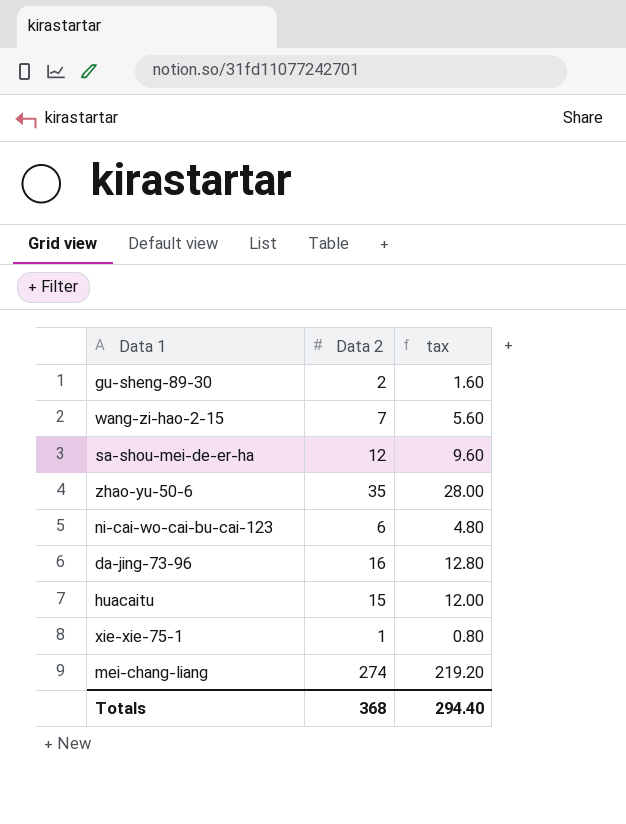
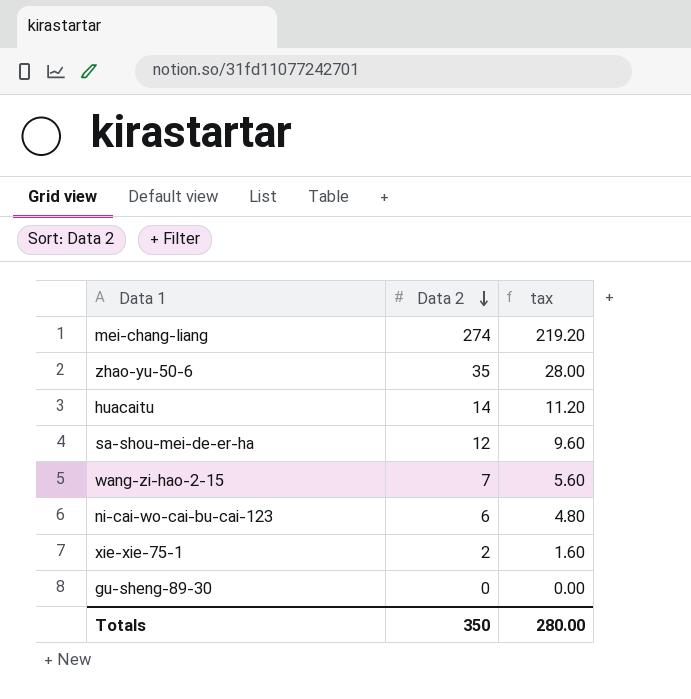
row order: none -> Data 2 descending
row da-jing-73-96: 16 | 12.80 -> none
huacaitu | Data 2: 15 -> 14
huacaitu | tax: 12.00 -> 11.20
xie-xie-75-1 | Data 2: 1 -> 2
xie-xie-75-1 | tax: 0.80 -> 1.60
gu-sheng-89-30 | Data 2: 2 -> 0
gu-sheng-89-30 | tax: 1.60 -> 0.00
Totals | Data 2: 368 -> 350
Totals | tax: 294.40 -> 280.00

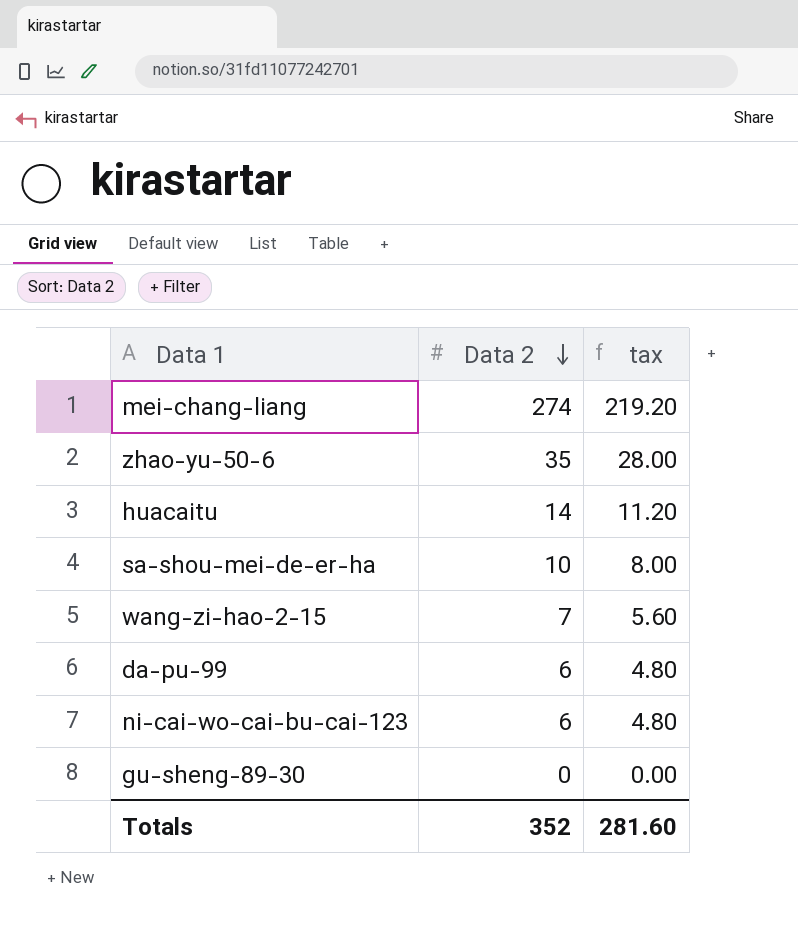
row xie-xie-75-1: 2 | 1.60 -> none
sa-shou-mei-de-er-ha | Data 2: 12 -> 10
sa-shou-mei-de-er-ha | tax: 9.60 -> 8.00
row da-pu-99: none -> 6 | 4.80
Totals | Data 2: 350 -> 352
Totals | tax: 280.00 -> 281.60

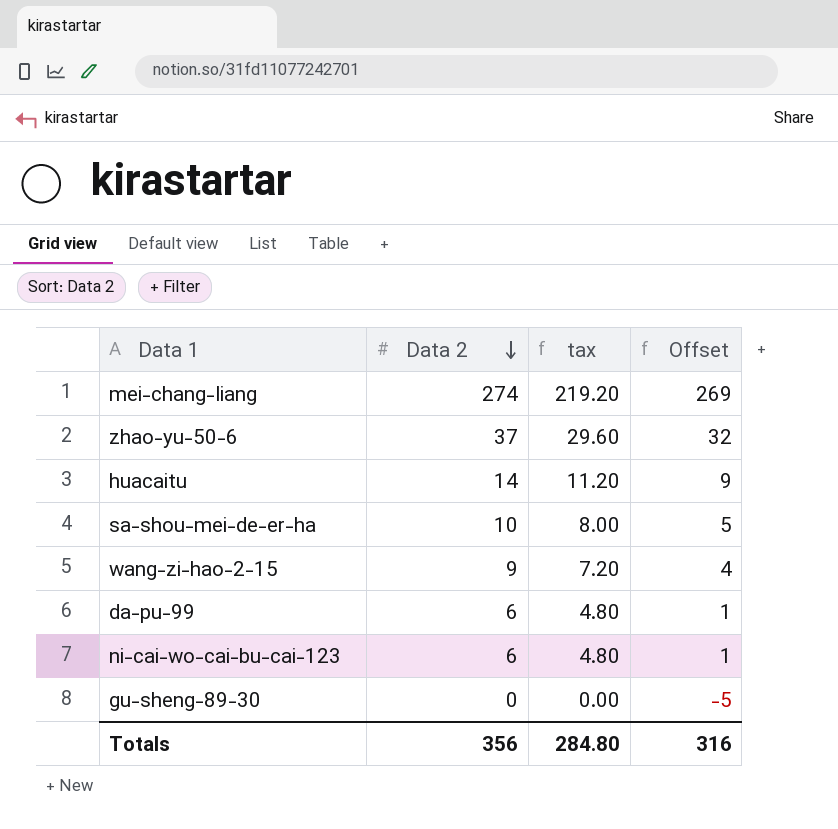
column Offset | formula: none -> [Data 2] - 5
zhao-yu-50-6 | Data 2: 35 -> 37
zhao-yu-50-6 | tax: 28.00 -> 29.60
wang-zi-hao-2-15 | Data 2: 7 -> 9
wang-zi-hao-2-15 | tax: 5.60 -> 7.20
Totals | Data 2: 352 -> 356
Totals | tax: 281.60 -> 284.80

